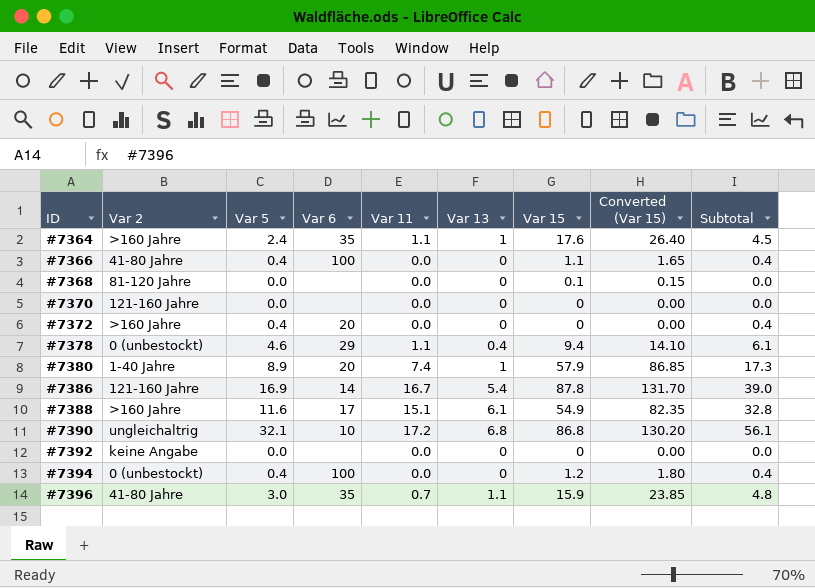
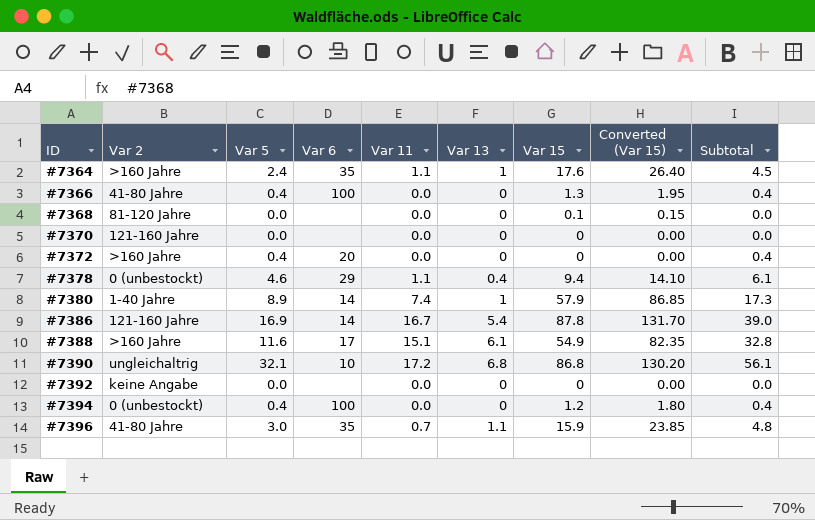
#7366 | Var 15: 1.1 -> 1.3
#7366 | Converted (Var 15): 1.65 -> 1.95
#7380 | Var 6: 20 -> 14

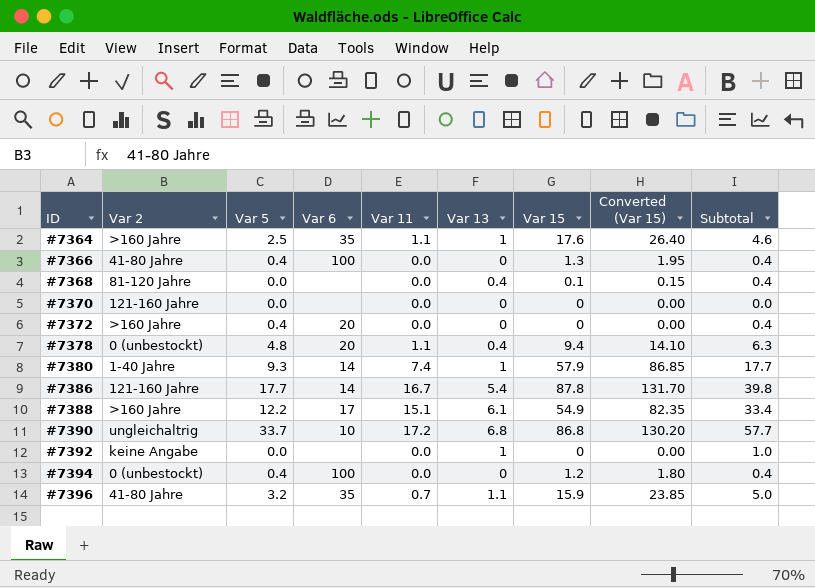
#7364 | Var 5: 2.4 -> 2.5
#7364 | Subtotal: 4.5 -> 4.6
#7368 | Var 13: 0 -> 0.4
#7368 | Subtotal: 0.0 -> 0.4
#7378 | Var 5: 4.6 -> 4.8
#7378 | Var 6: 29 -> 20
#7378 | Subtotal: 6.1 -> 6.3
#7380 | Var 5: 8.9 -> 9.3
#7380 | Subtotal: 17.3 -> 17.7
#7386 | Var 5: 16.9 -> 17.7
#7386 | Subtotal: 39.0 -> 39.8
#7388 | Var 5: 11.6 -> 12.2
#7388 | Subtotal: 32.8 -> 33.4
#7390 | Var 5: 32.1 -> 33.7
#7390 | Subtotal: 56.1 -> 57.7
#7392 | Var 13: 0 -> 1
#7392 | Subtotal: 0.0 -> 1.0
#7396 | Var 5: 3.0 -> 3.2
#7396 | Subtotal: 4.8 -> 5.0

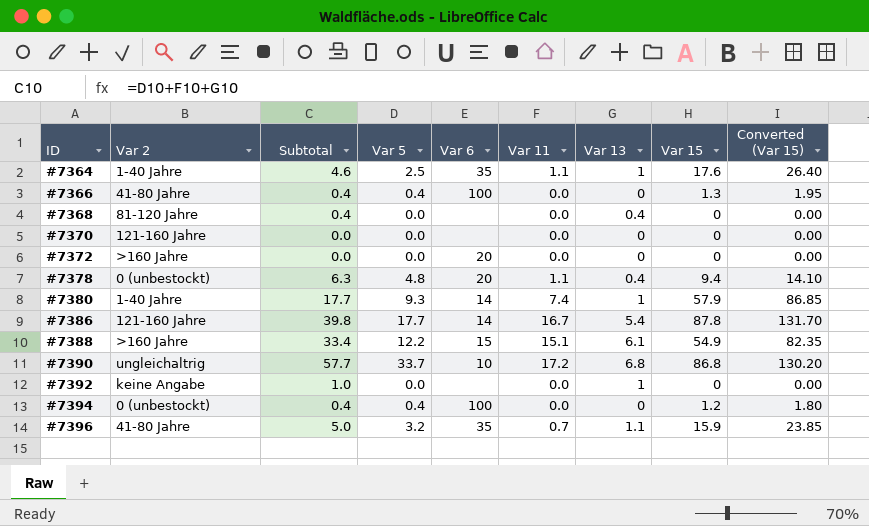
column Subtotal | position: 9 -> 3
#7364 | Var 2: >160 Jahre -> 1-40 Jahre
#7368 | Var 15: 0.1 -> 0
#7368 | Converted (Var 15): 0.15 -> 0.00
#7372 | Subtotal: 0.4 -> 0.0
#7372 | Var 5: 0.4 -> 0.0
#7388 | Var 6: 17 -> 15

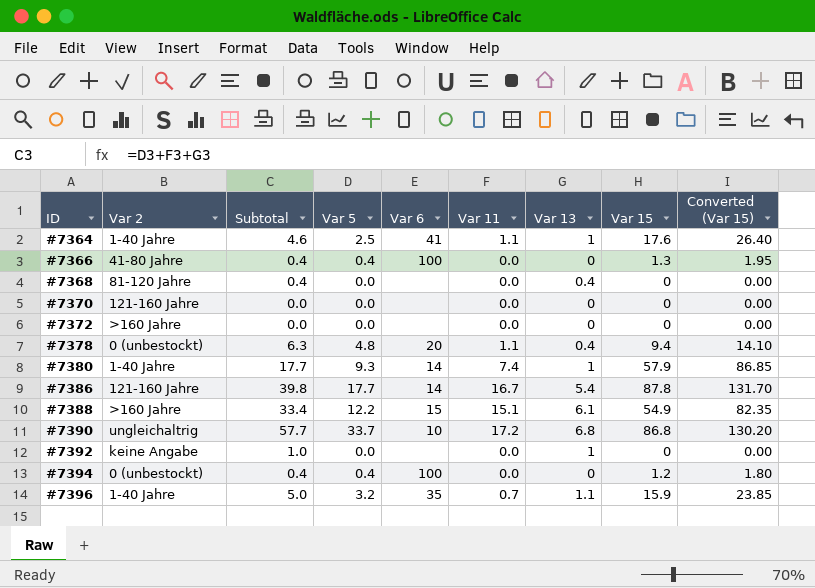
#7364 | Var 6: 35 -> 41
#7372 | Var 6: 20 -> none
#7396 | Var 2: 41-80 Jahre -> 1-40 Jahre

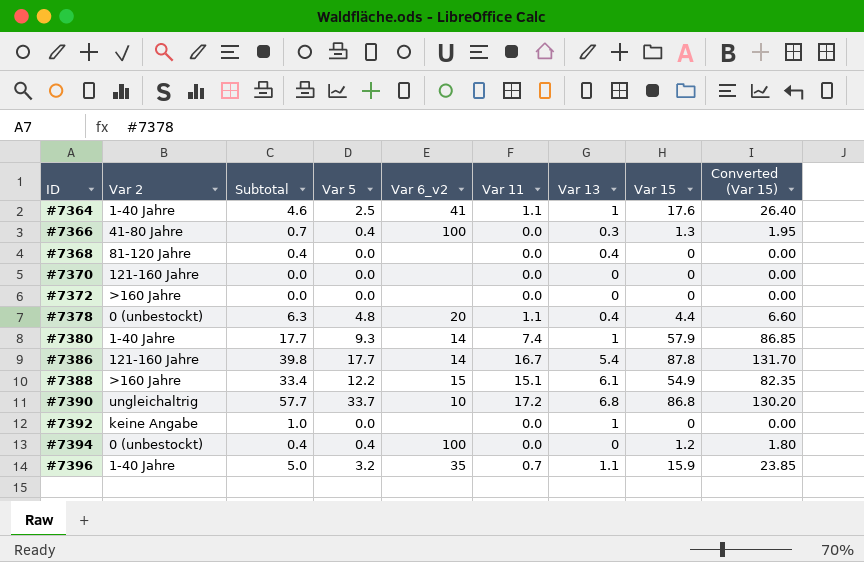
column name: Var 6 -> Var 6_v2
#7366 | Subtotal: 0.4 -> 0.7
#7366 | Var 13: 0 -> 0.3
#7378 | Var 15: 9.4 -> 4.4
#7378 | Converted (Var 15): 14.10 -> 6.60

